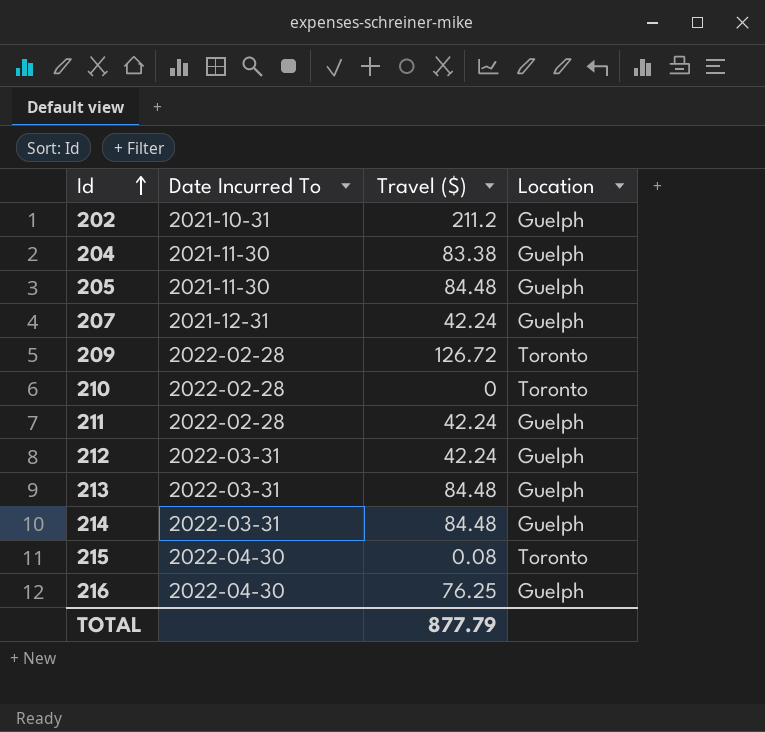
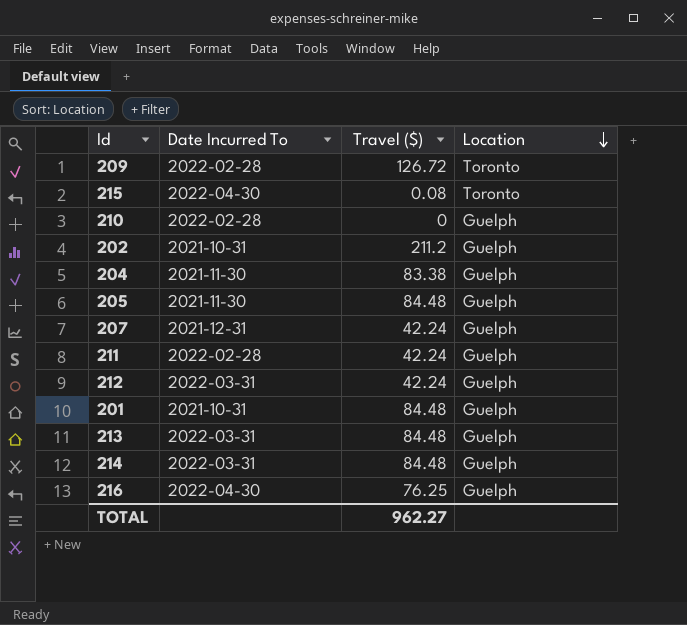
row order: Id ascending -> Location descending
210 | Location: Toronto -> Guelph
row 201: none -> 2021-10-31 | 84.48 | Guelph
TOTAL | Travel ($): 877.79 -> 962.27

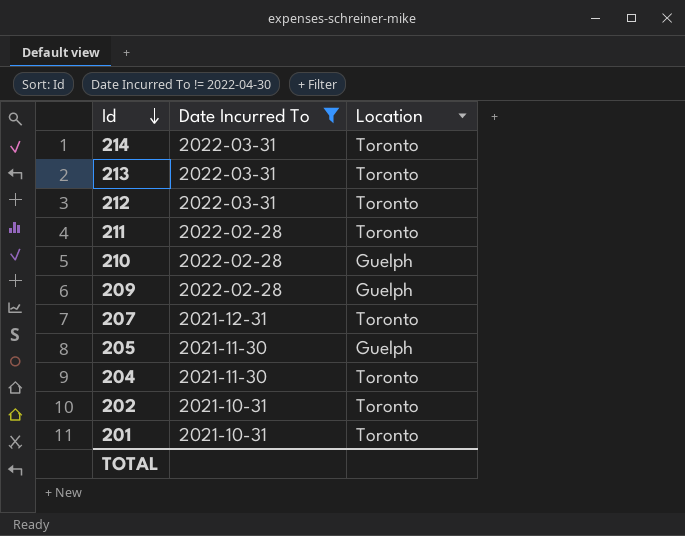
filter: none -> Date Incurred To != 2022-04-30
row order: Location descending -> Id descending
column Travel ($) | position: 3 -> none
214 | Location: Guelph -> Toronto
213 | Location: Guelph -> Toronto
212 | Location: Guelph -> Toronto
211 | Location: Guelph -> Toronto
209 | Location: Toronto -> Guelph
207 | Location: Guelph -> Toronto
204 | Location: Guelph -> Toronto
202 | Location: Guelph -> Toronto
201 | Location: Guelph -> Toronto

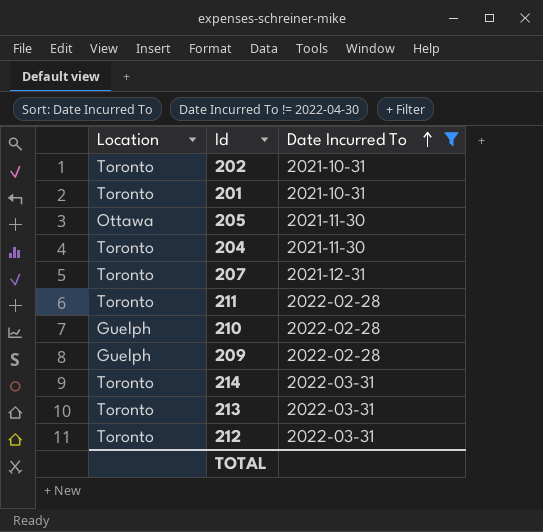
row order: Id descending -> Date Incurred To ascending
column Location | position: 3 -> 1
205 | Location: Guelph -> Ottawa

